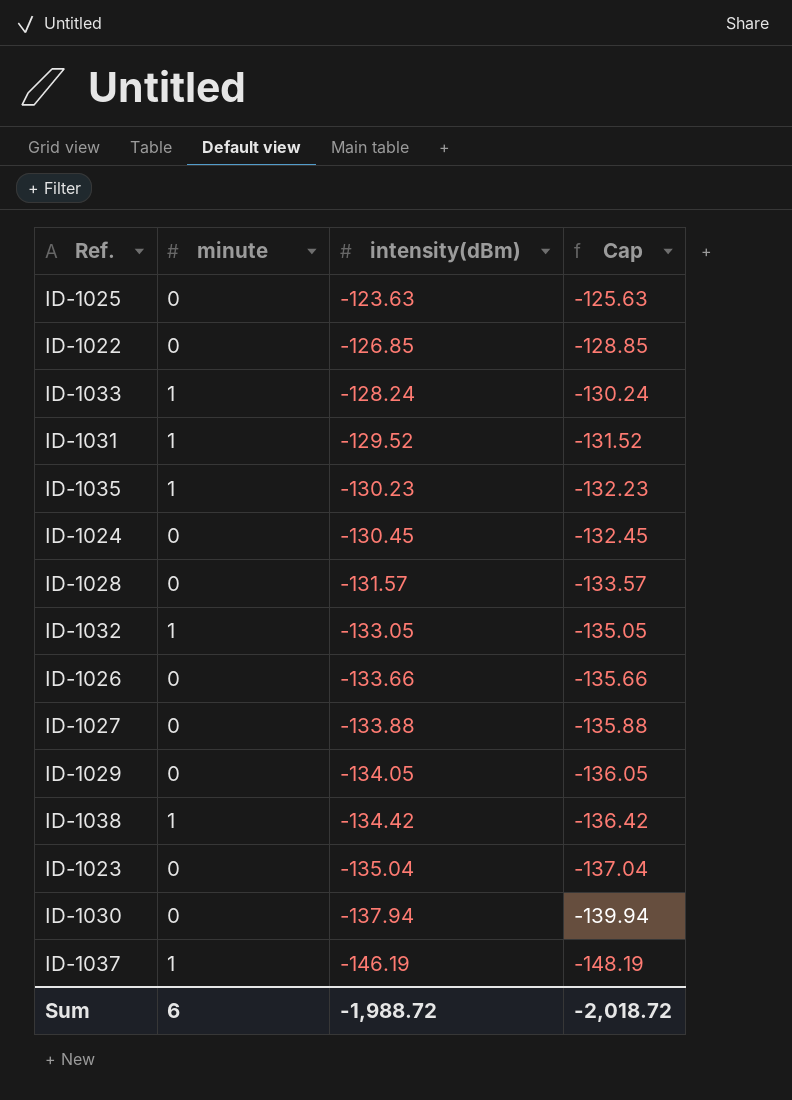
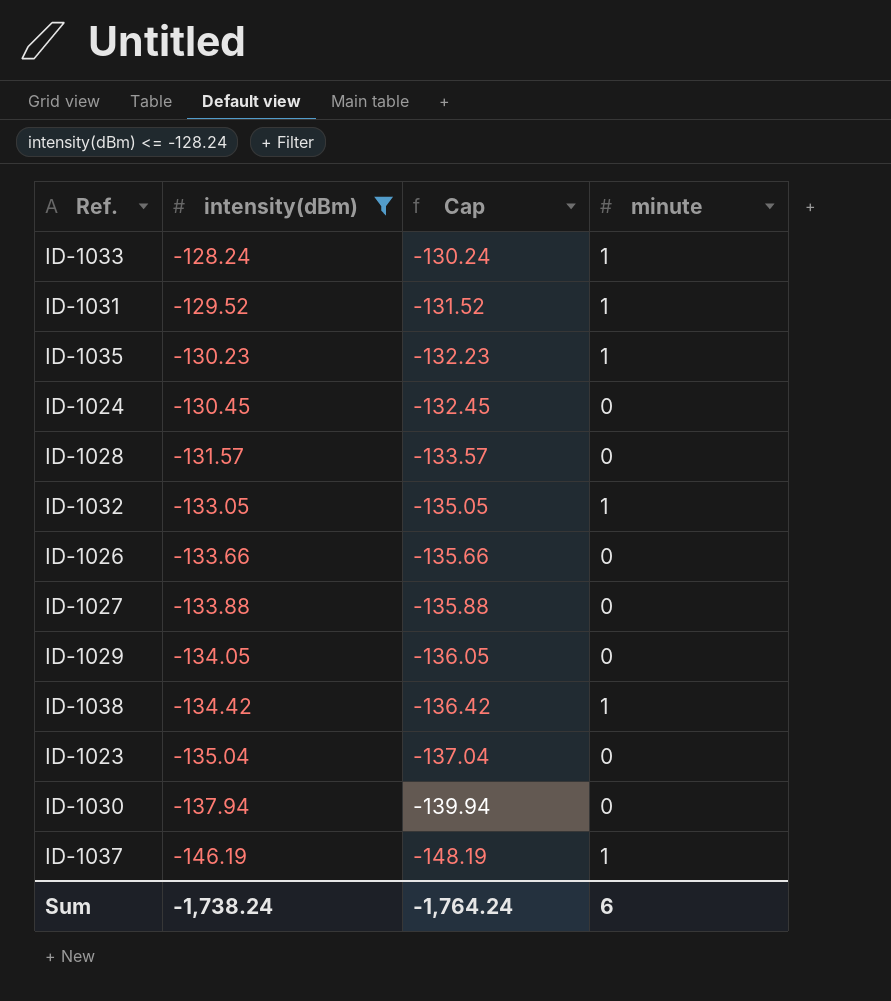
filter: none -> intensity(dBm) <= -128.24
column minute | position: 2 -> 4
Sum | intensity(dBm): -1,988.72 -> -1,738.24
Sum | Cap: -2,018.72 -> -1,764.24

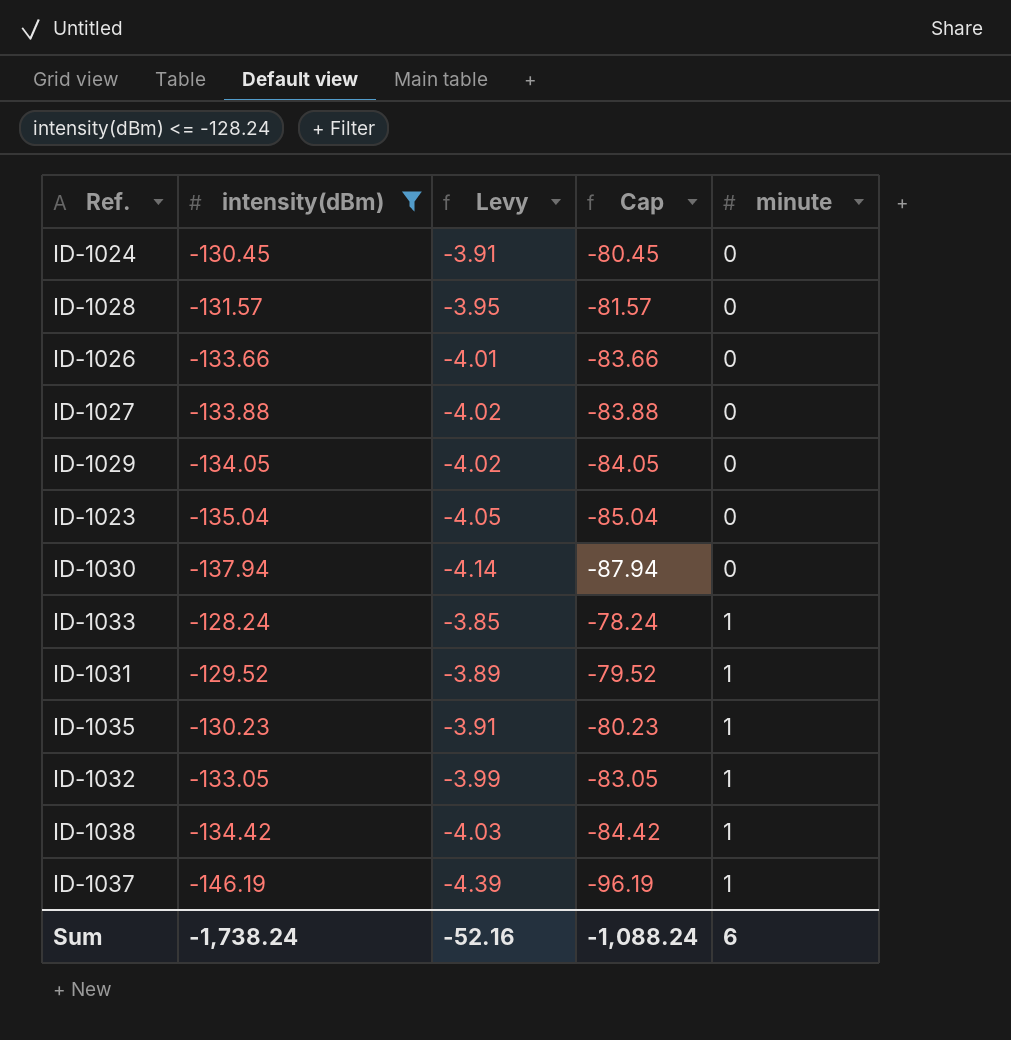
row order: intensity(dBm) descending -> minute ascending
column Levy | formula: none -> [intensity(dBm)] * 0.03
column Cap | formula: [intensity(dBm)] - 2 -> [intensity(dBm)] + 50
Sum | Cap: -1,764.24 -> -1,088.24

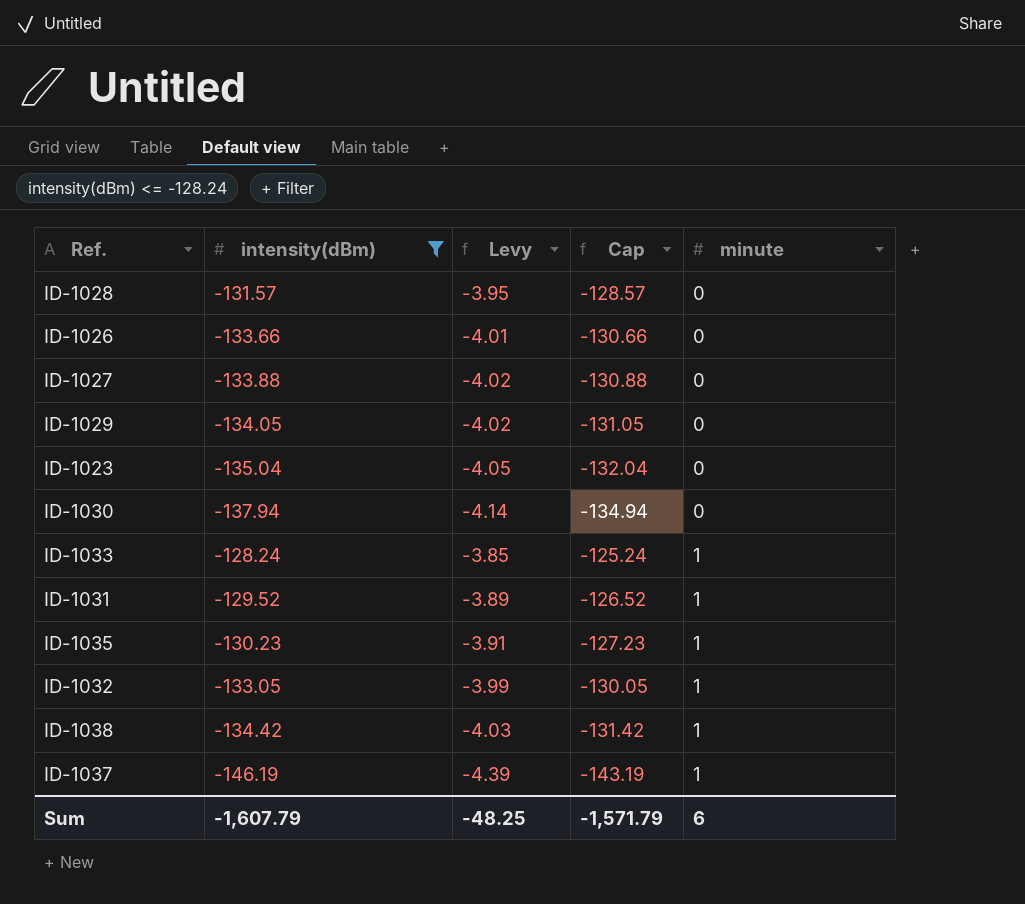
column Cap | formula: [intensity(dBm)] + 50 -> [intensity(dBm)] + 3
row ID-1024: -130.45 | -3.91 | -80.45 | 0 -> none
Sum | intensity(dBm): -1,738.24 -> -1,607.79
Sum | Levy: -52.16 -> -48.25
Sum | Cap: -1,088.24 -> -1,571.79

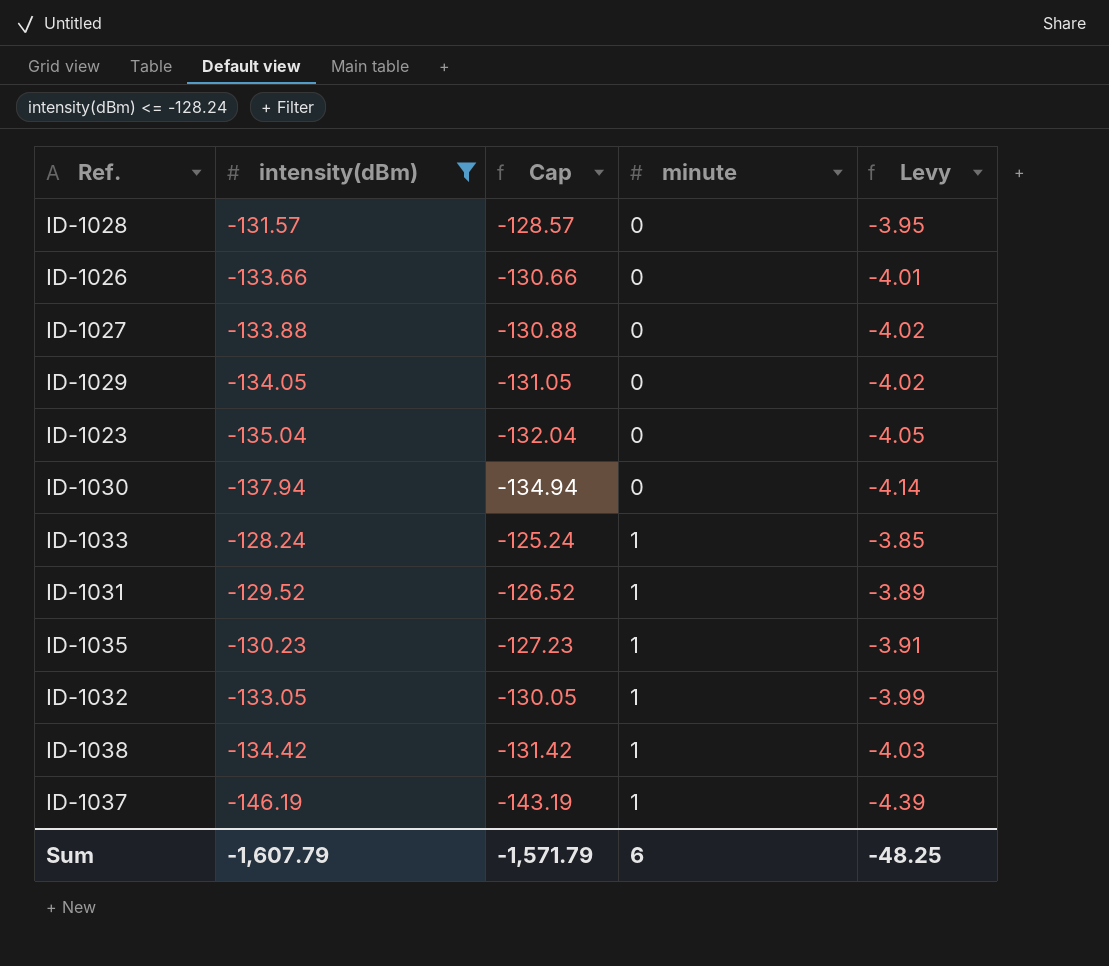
column Levy | position: 3 -> 5

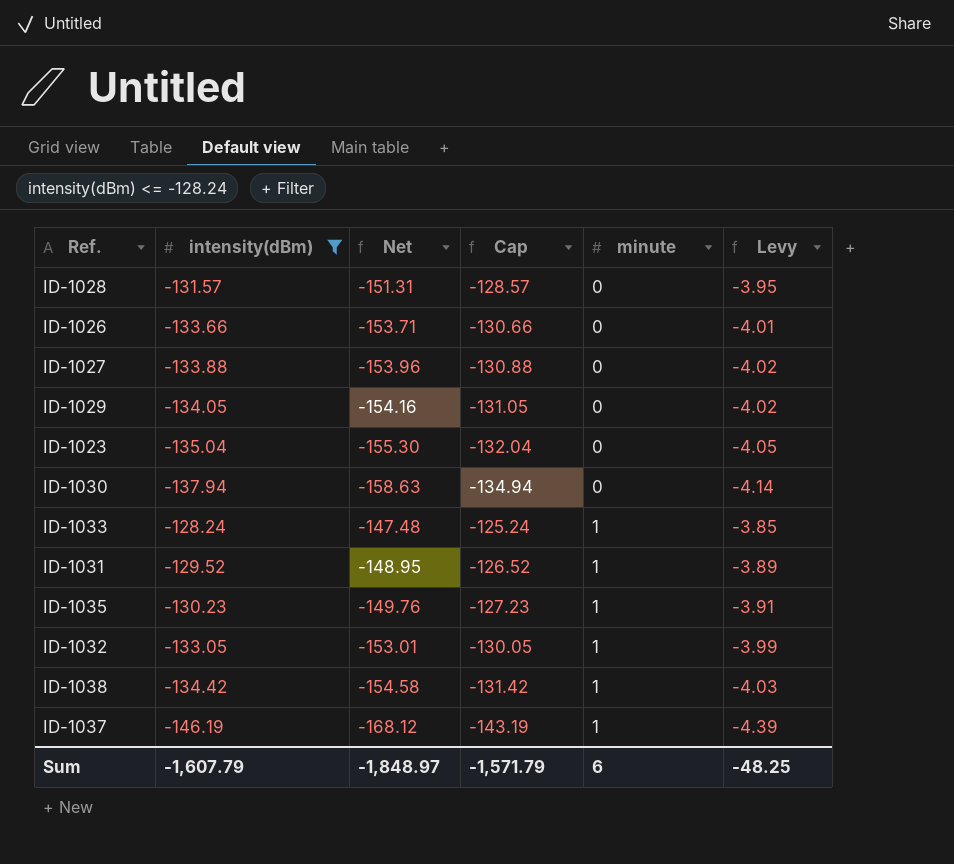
column Net | formula: none -> [intensity(dBm)] * 1.15

